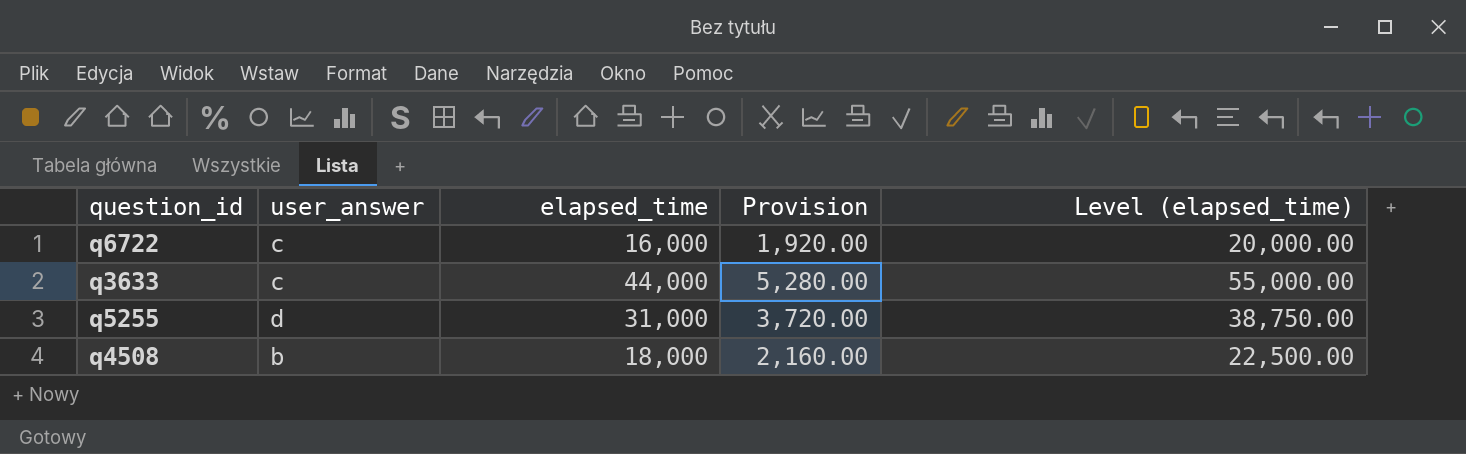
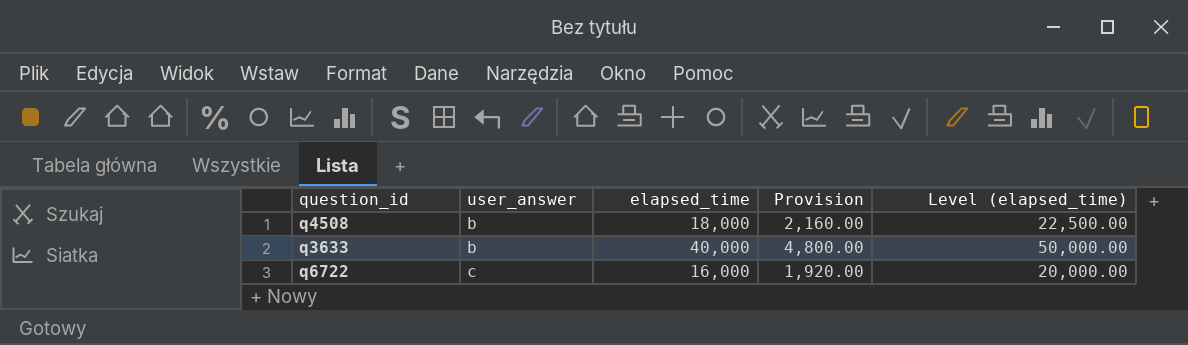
row order: none -> user_answer ascending
row q5255: d | 31,000 | 3,720.00 | 38,750.00 -> none
q3633 | user_answer: c -> b
q3633 | elapsed_time: 44,000 -> 40,000
q3633 | Provision: 5,280.00 -> 4,800.00
q3633 | Level (elapsed_time): 55,000.00 -> 50,000.00

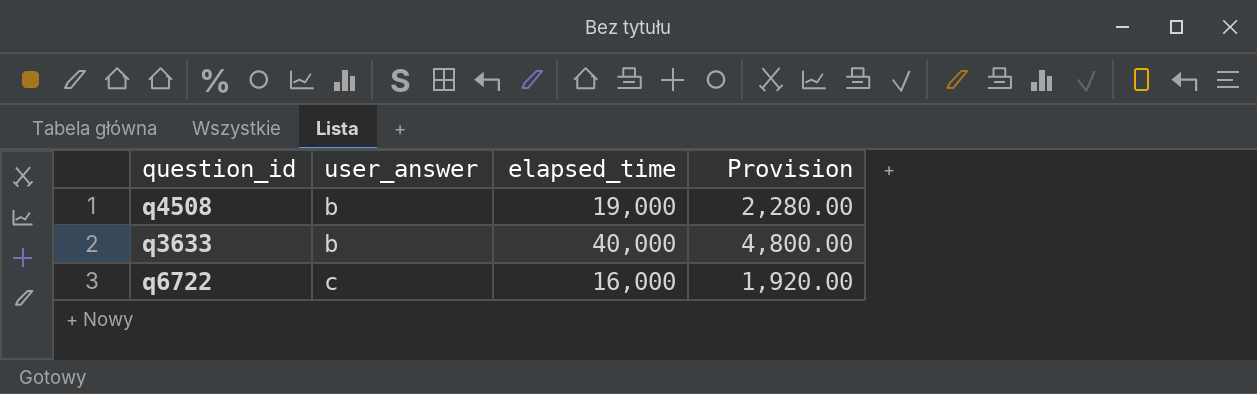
column Level (elapsed_time) | formula: [elapsed_time] * 1.25 -> none
q4508 | elapsed_time: 18,000 -> 19,000
q4508 | Provision: 2,160.00 -> 2,280.00

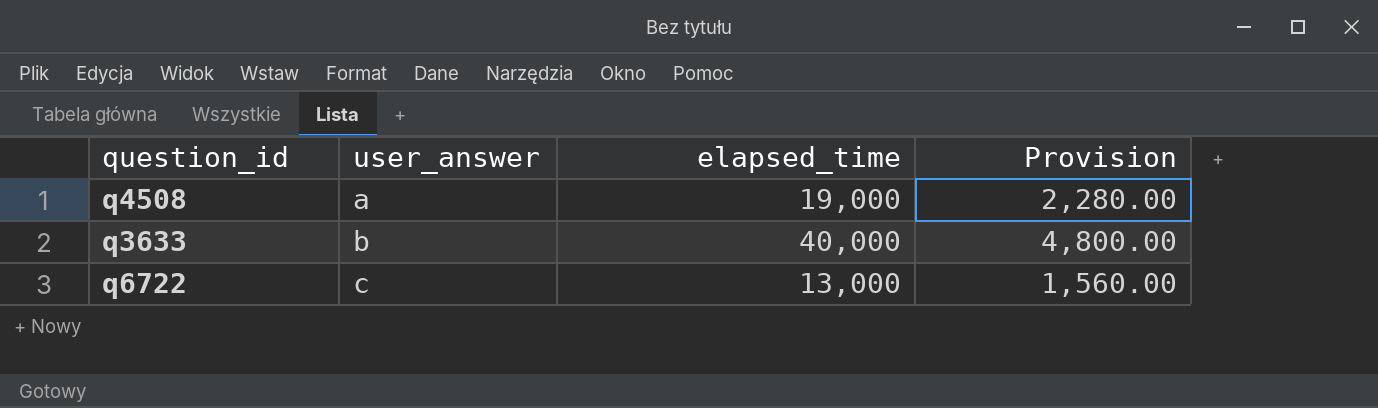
q4508 | user_answer: b -> a
q6722 | elapsed_time: 16,000 -> 13,000
q6722 | Provision: 1,920.00 -> 1,560.00

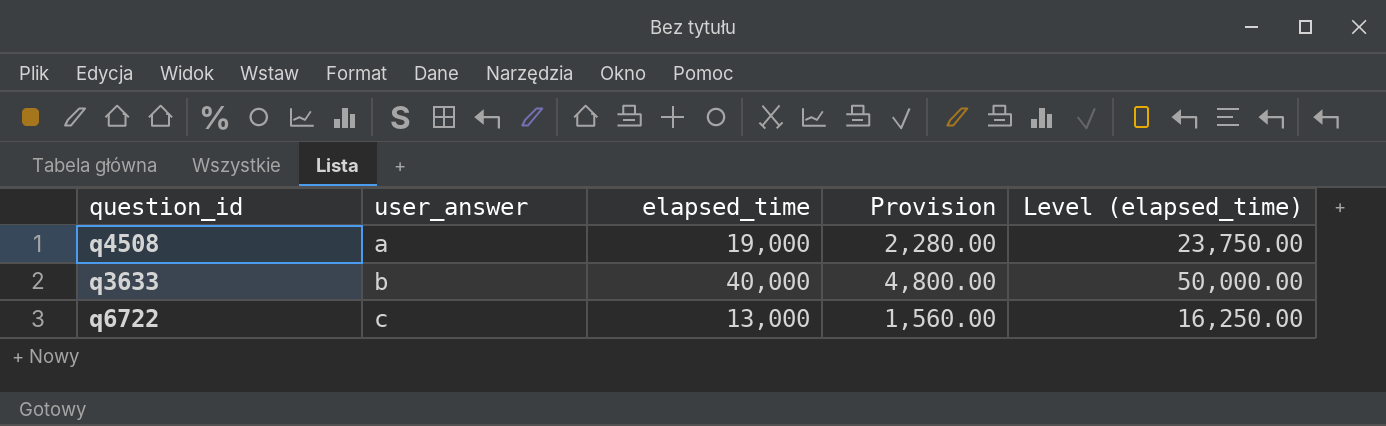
column Level (elapsed_time) | formula: none -> [elapsed_time] * 1.25

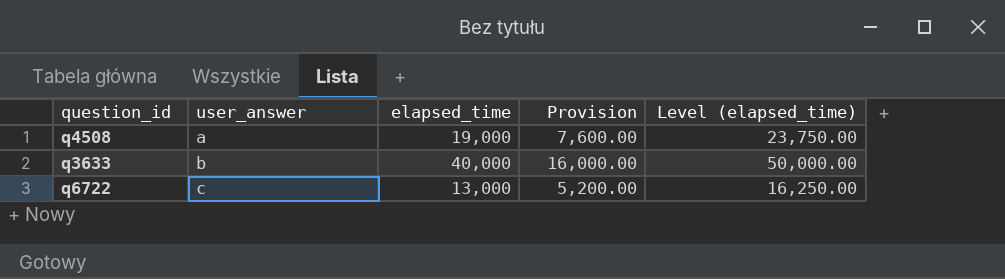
column Provision | formula: [elapsed_time] * 0.12 -> [elapsed_time] * 0.4

